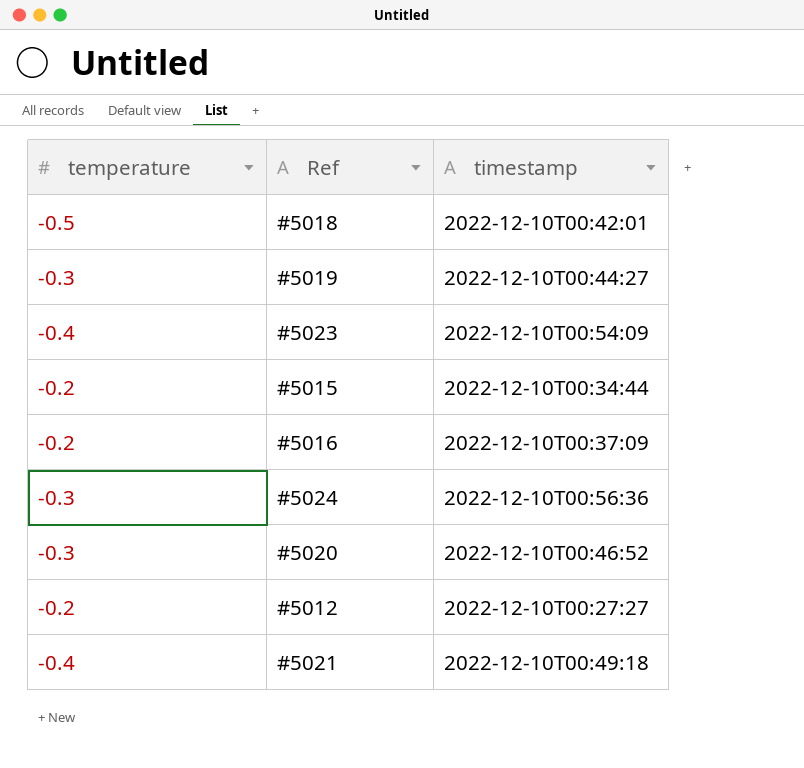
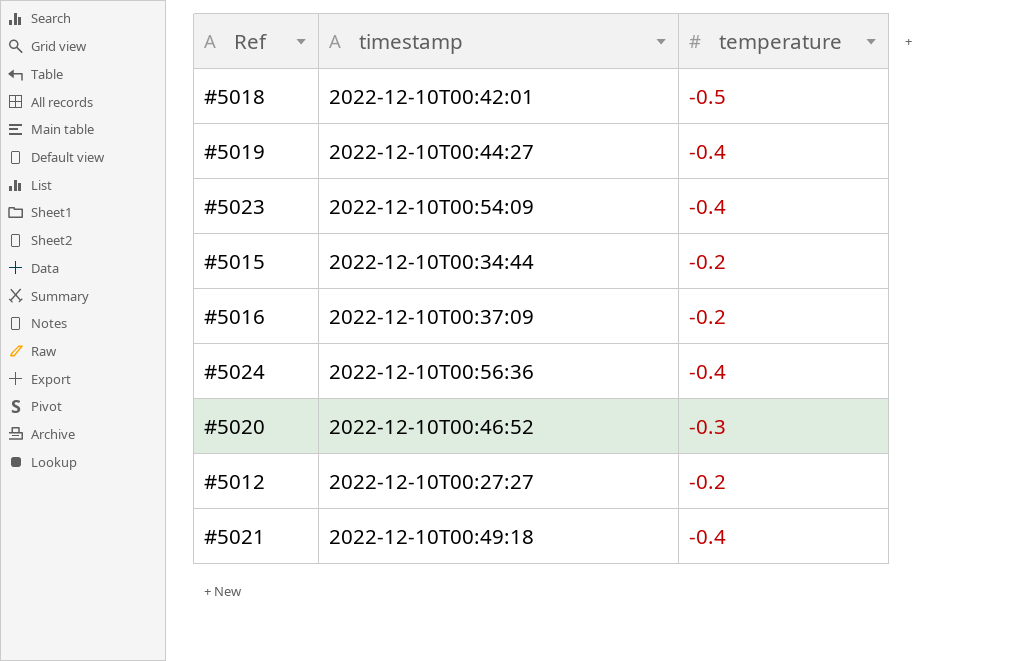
column temperature | position: 1 -> 3
#5019 | temperature: -0.3 -> -0.4
#5024 | temperature: -0.3 -> -0.4

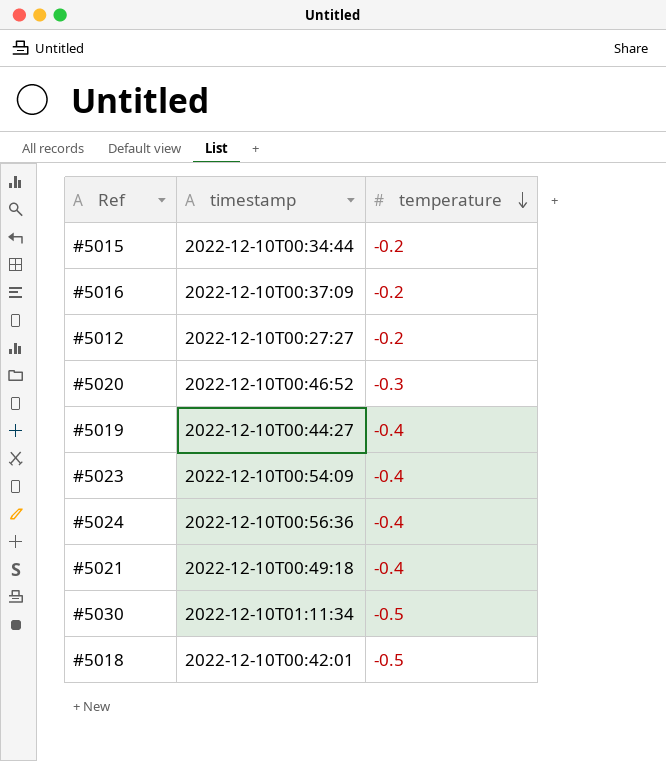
row order: none -> temperature descending
row #5030: none -> 2022-12-10T01:11:34 | -0.5

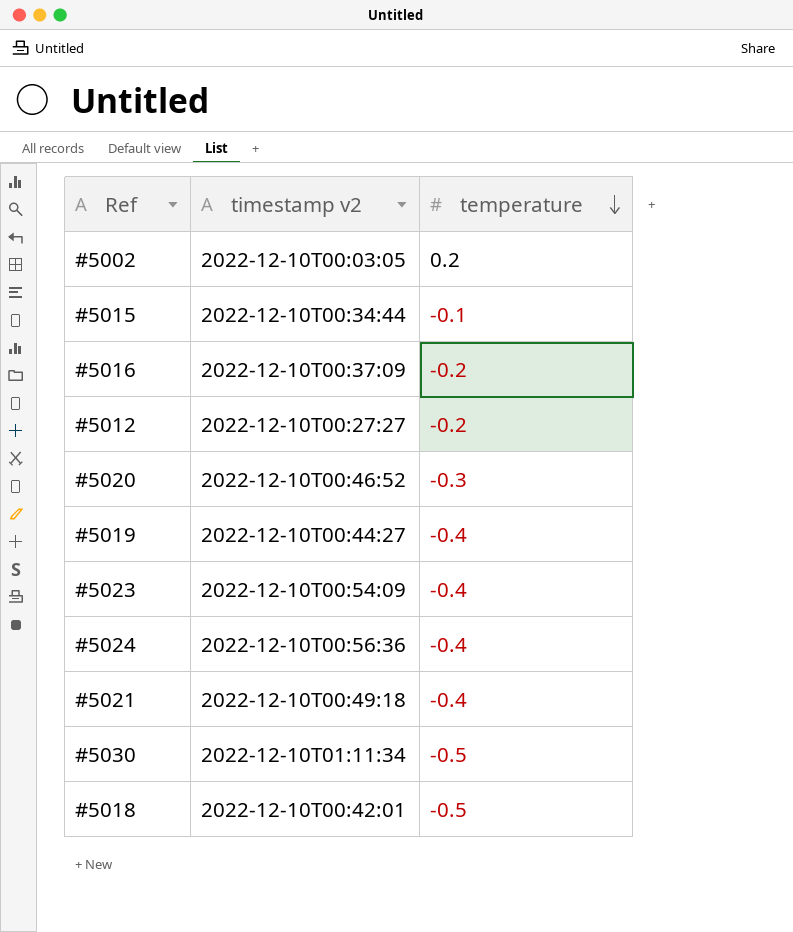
column name: timestamp -> timestamp v2
row #5002: none -> 2022-12-10T00:03:05 | 0.2
#5015 | temperature: -0.2 -> -0.1

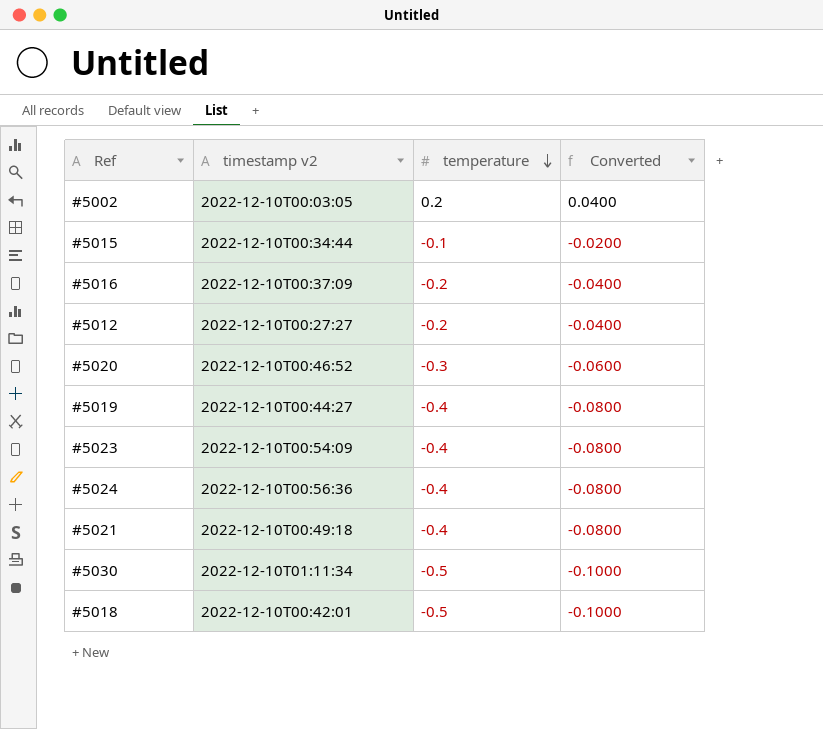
column Converted | formula: none -> [temperature] * 0.2

